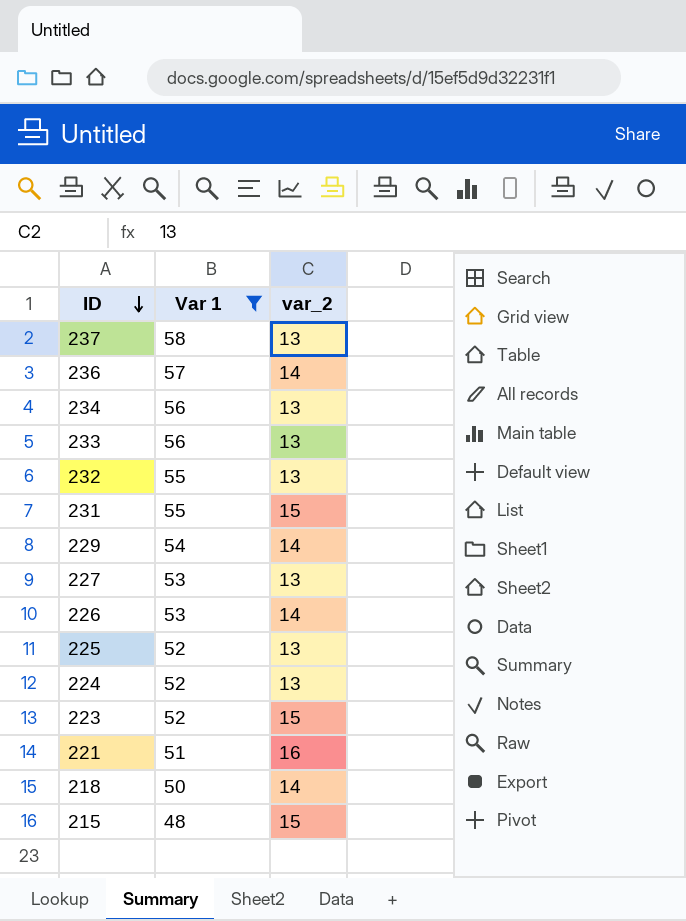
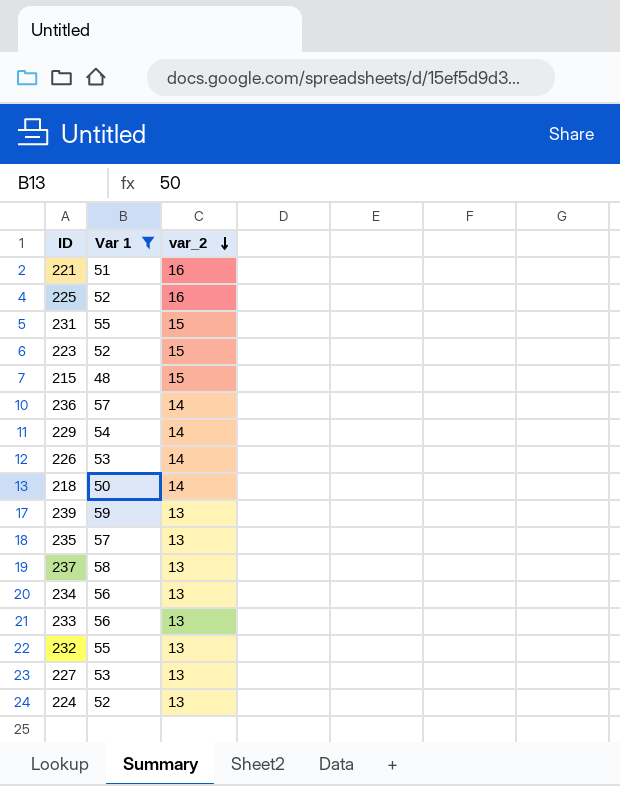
row order: ID descending -> var_2 descending
225 | var_2: 13 -> 16
row 239: none -> 59 | 13
row 235: none -> 57 | 13

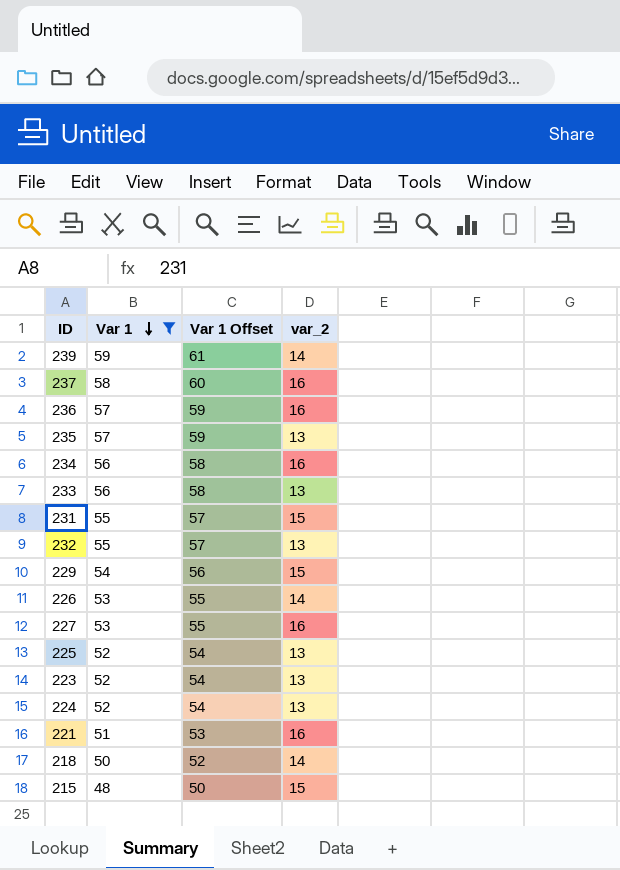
row order: var_2 descending -> Var 1 descending
column Var 1 Offset | formula: none -> [Var 1] + 2
239 | var_2: 13 -> 14
237 | var_2: 13 -> 16
236 | var_2: 14 -> 16
234 | var_2: 13 -> 16
229 | var_2: 14 -> 15
227 | var_2: 13 -> 16
225 | var_2: 16 -> 13
223 | var_2: 15 -> 13

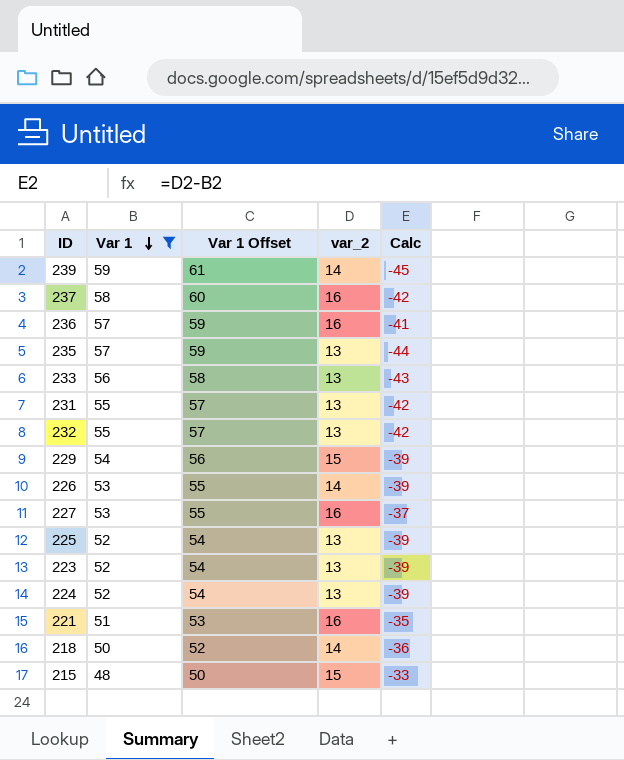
column Calc | formula: none -> [var_2] - [Var 1]
row 234: 56 | 58 | 16 -> none
231 | var_2: 15 -> 13

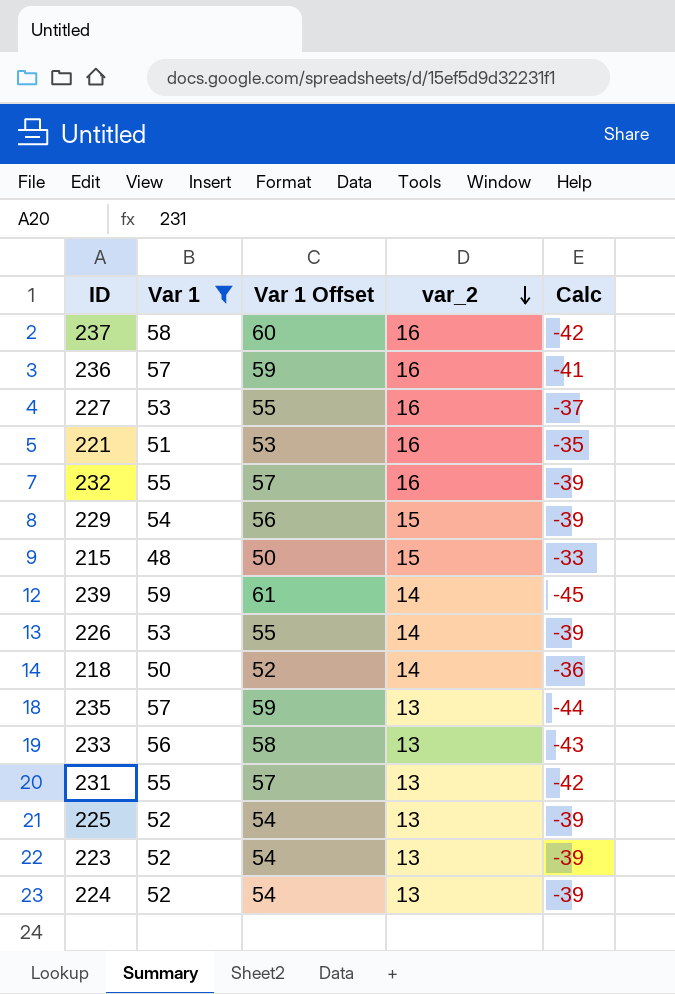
row order: Var 1 descending -> var_2 descending
232 | var_2: 13 -> 16
232 | Calc: -42 -> -39

